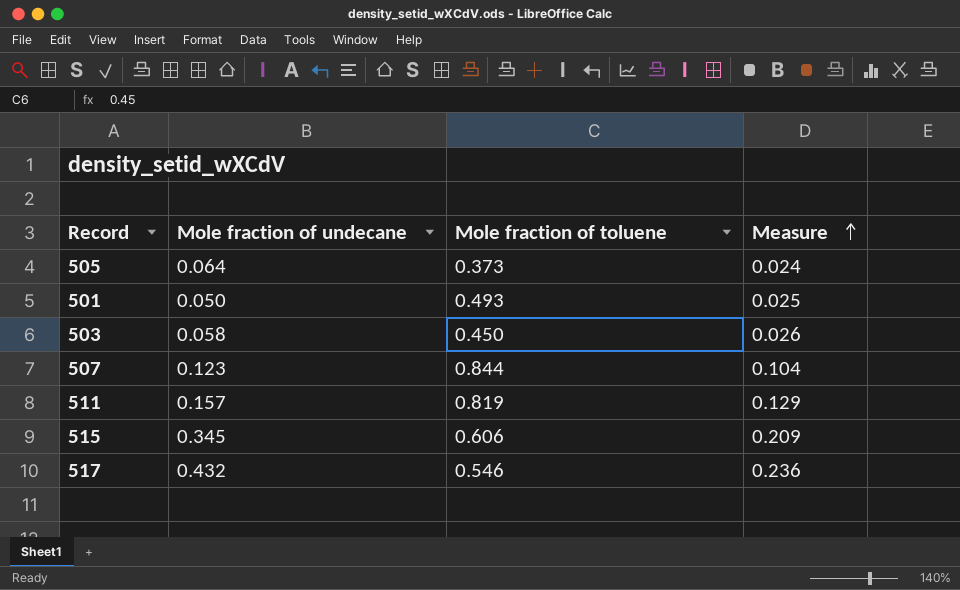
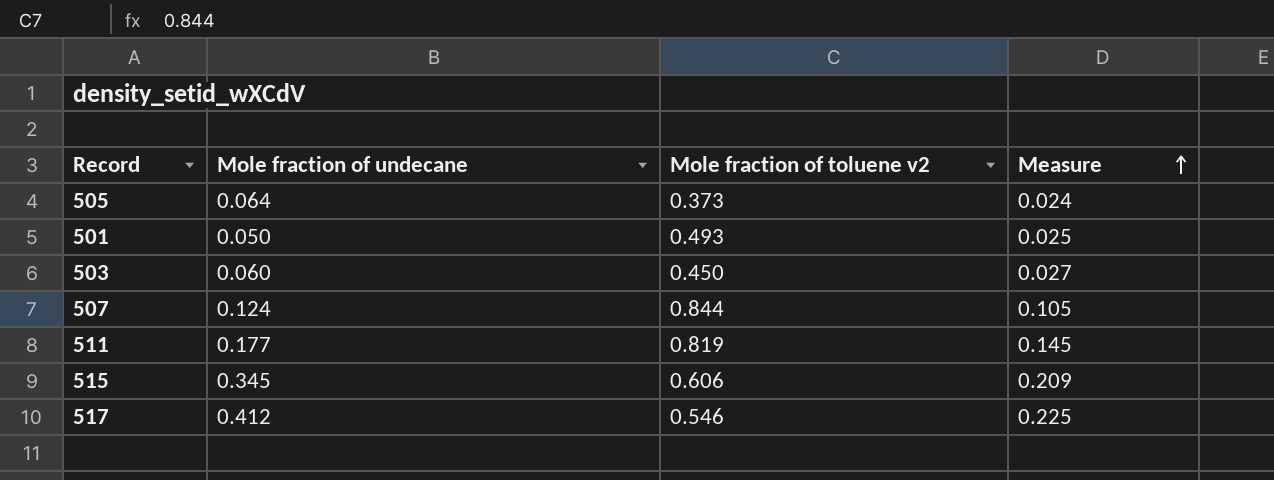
column name: Mole fraction of toluene -> Mole fraction of toluene v2
503 | Mole fraction of undecane: 0.058 -> 0.060
503 | Measure: 0.026 -> 0.027
507 | Mole fraction of undecane: 0.123 -> 0.124
507 | Measure: 0.104 -> 0.105
511 | Mole fraction of undecane: 0.157 -> 0.177
511 | Measure: 0.129 -> 0.145
517 | Mole fraction of undecane: 0.432 -> 0.412
517 | Measure: 0.236 -> 0.225

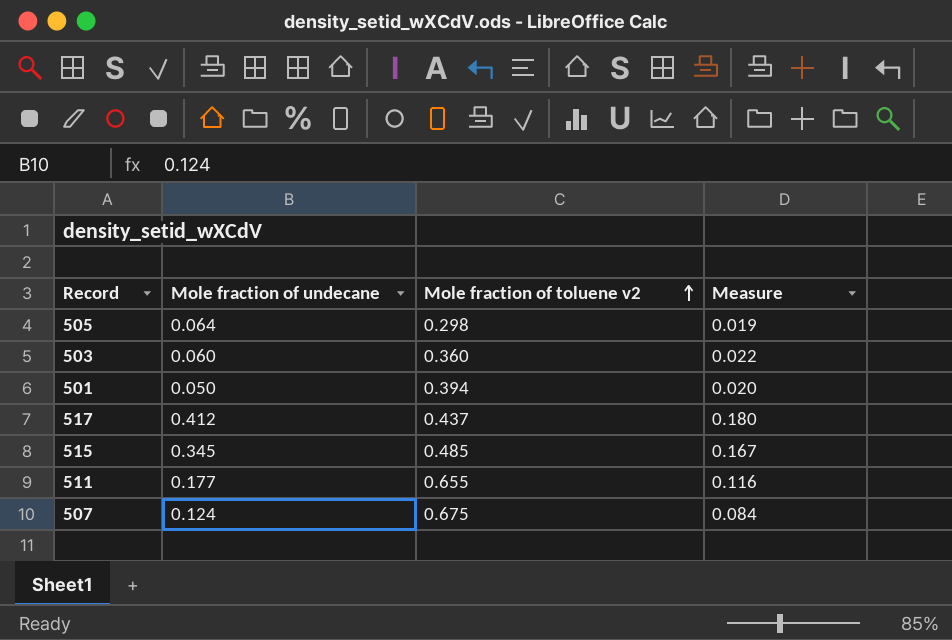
row order: Measure ascending -> Mole fraction of toluene v2 ascending
505 | Mole fraction of toluene v2: 0.373 -> 0.298
505 | Measure: 0.024 -> 0.019
503 | Mole fraction of toluene v2: 0.450 -> 0.360
503 | Measure: 0.027 -> 0.022
501 | Mole fraction of toluene v2: 0.493 -> 0.394
501 | Measure: 0.025 -> 0.020
517 | Mole fraction of toluene v2: 0.546 -> 0.437
517 | Measure: 0.225 -> 0.180
515 | Mole fraction of toluene v2: 0.606 -> 0.485
515 | Measure: 0.209 -> 0.167
511 | Mole fraction of toluene v2: 0.819 -> 0.655
511 | Measure: 0.145 -> 0.116
507 | Mole fraction of toluene v2: 0.844 -> 0.675
507 | Measure: 0.105 -> 0.084

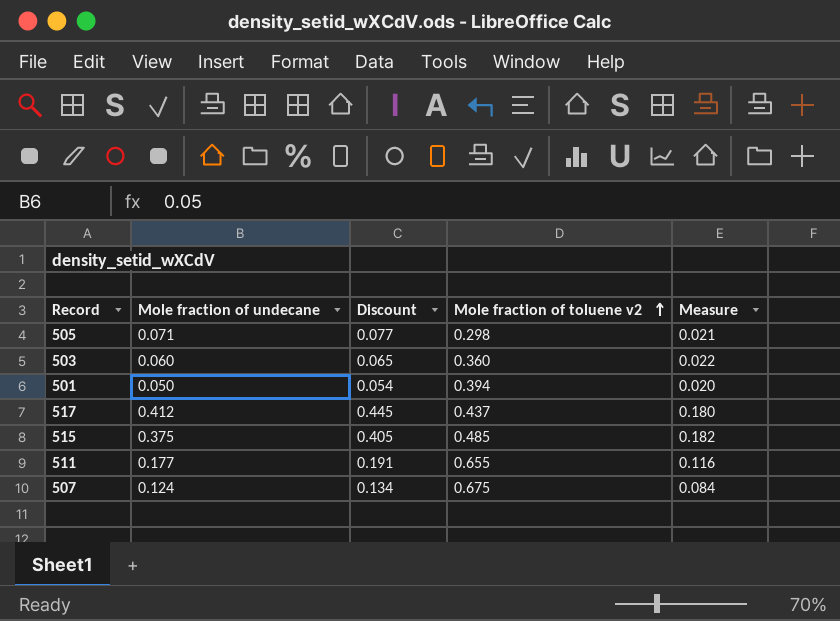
column Discount | formula: none -> [Mole fraction of undecane] * 1.08
505 | Mole fraction of undecane: 0.064 -> 0.071
505 | Measure: 0.019 -> 0.021
515 | Mole fraction of undecane: 0.345 -> 0.375
515 | Measure: 0.167 -> 0.182

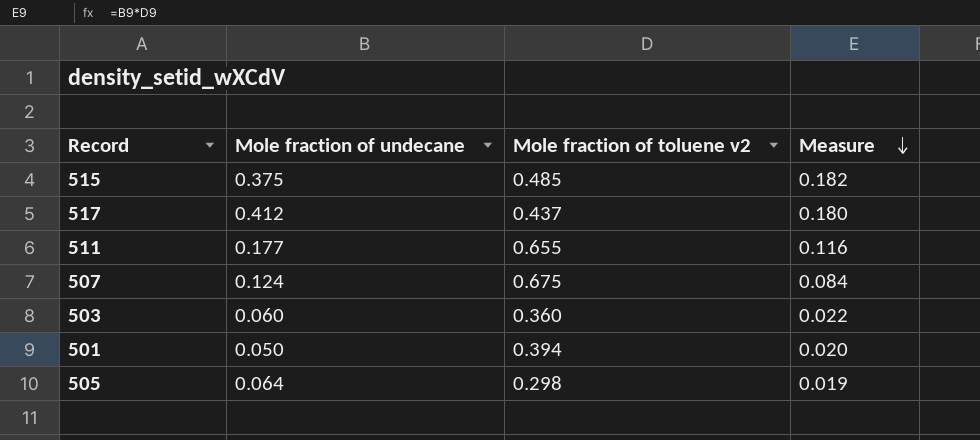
row order: Mole fraction of toluene v2 ascending -> Measure descending
column Discount | formula: [Mole fraction of undecane] * 1.08 -> none
505 | Mole fraction of undecane: 0.071 -> 0.064
505 | Measure: 0.021 -> 0.019

